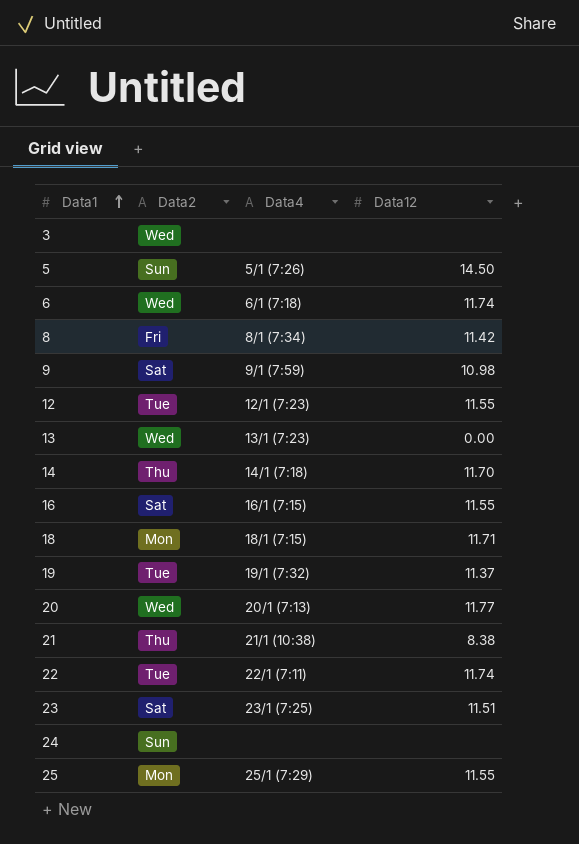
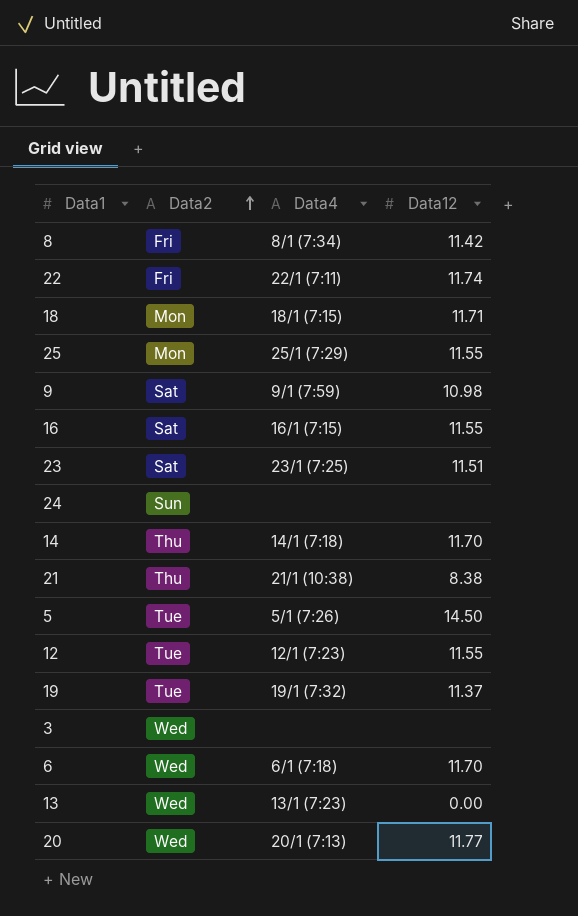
row order: Data1 ascending -> Data2 ascending
22 | Data2: Tue -> Fri
5 | Data2: Sun -> Tue
6 | Data12: 11.74 -> 11.70

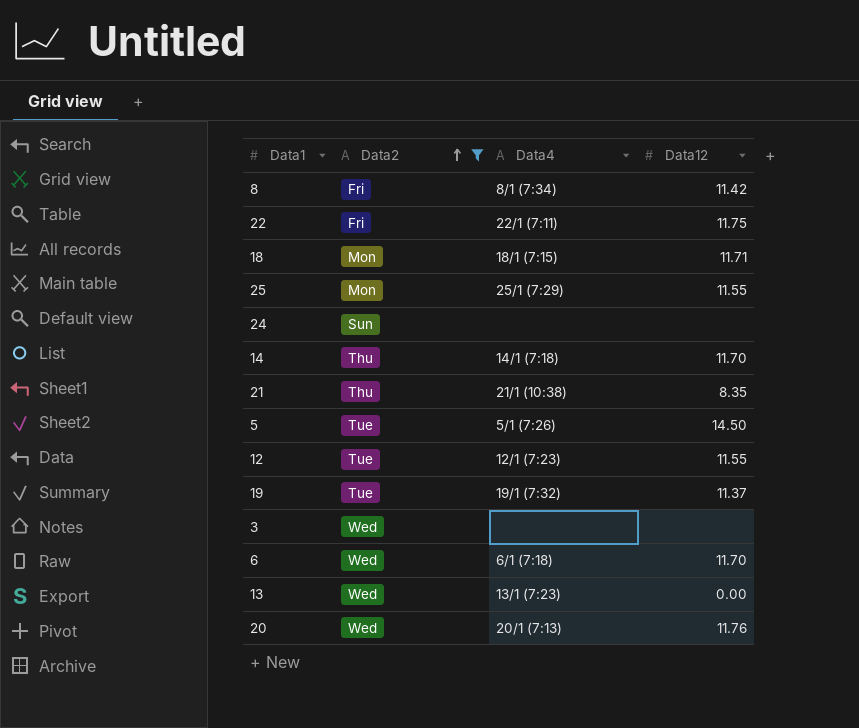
filter: none -> Data2 != Sat
22 | Data12: 11.74 -> 11.75
21 | Data12: 8.38 -> 8.35
20 | Data12: 11.77 -> 11.76

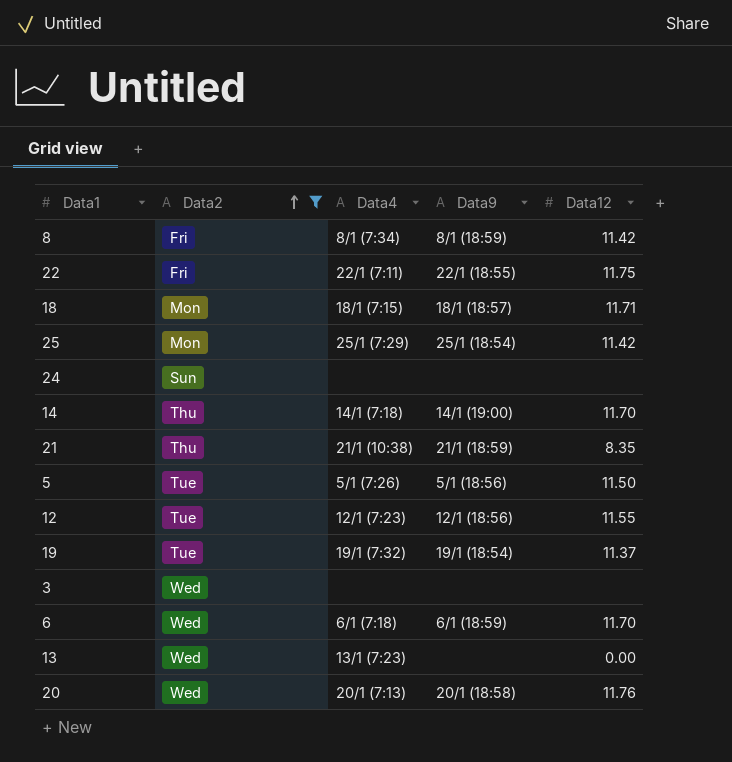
column Data9 | position: none -> 4
25 | Data12: 11.55 -> 11.42
5 | Data12: 14.50 -> 11.50

